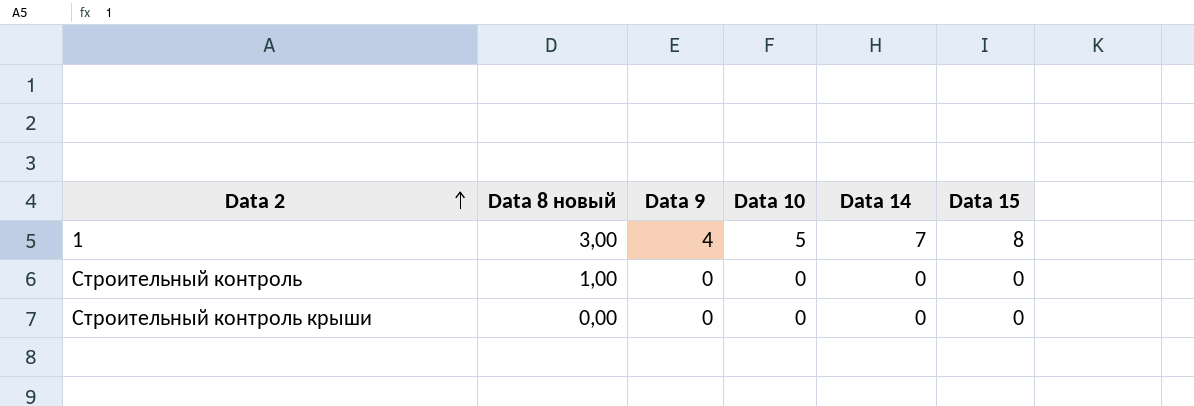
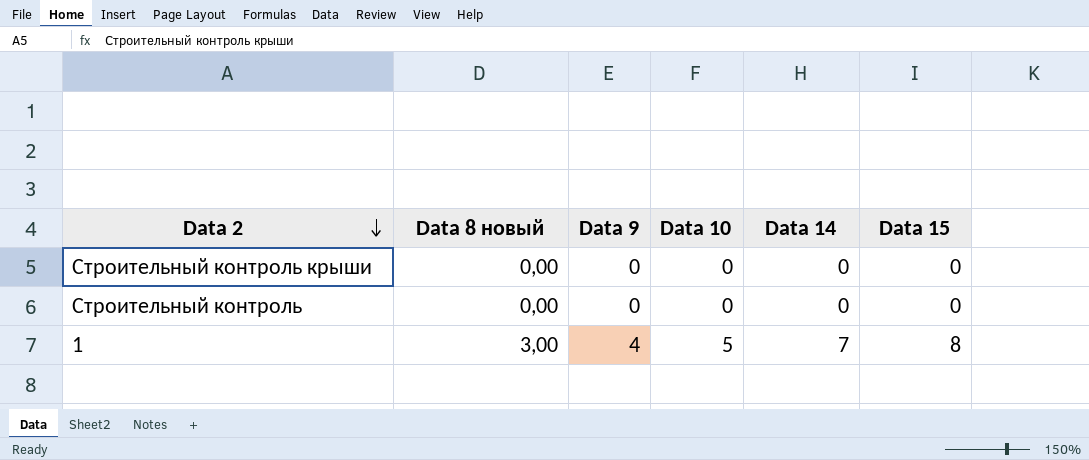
row order: Data 2 ascending -> Data 2 descending
Строительный контроль | Data 8 новый: 1,00 -> 0,00

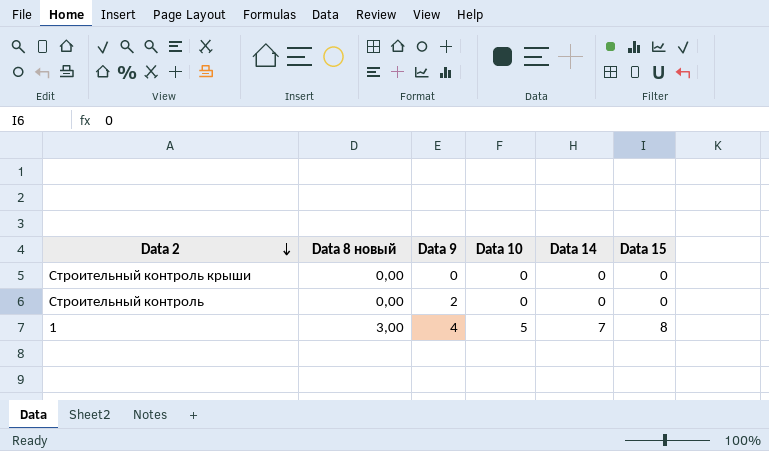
Строительный контроль | Data 9: 0 -> 2

